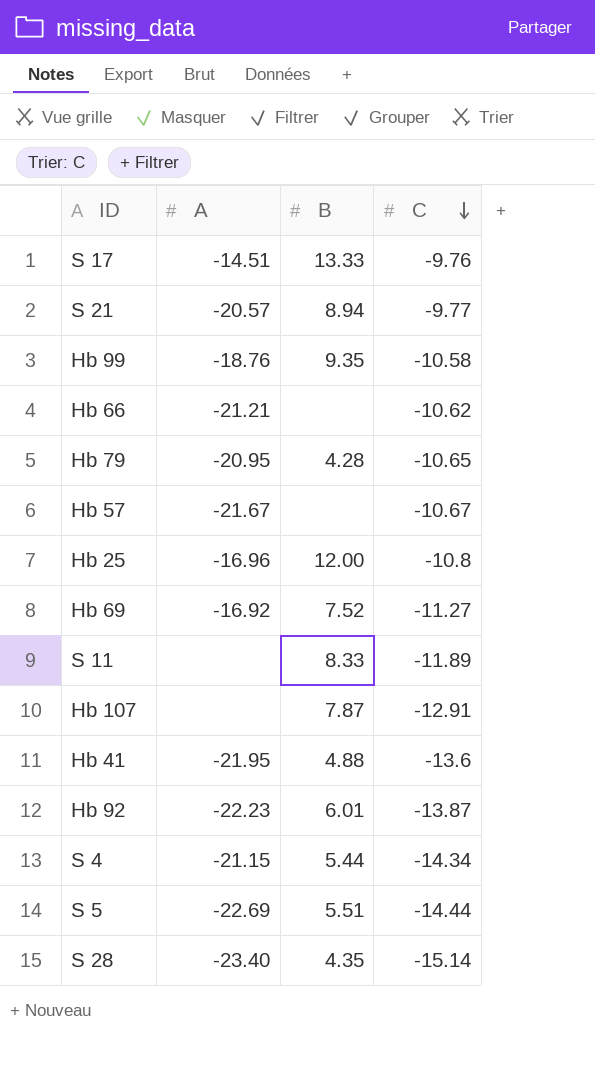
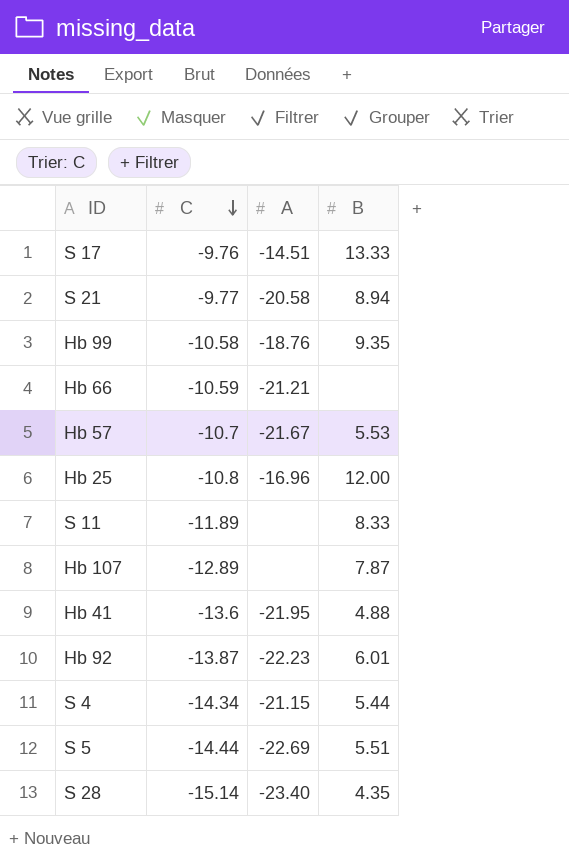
column C | position: 4 -> 2
row Hb 79: -20.95 | 4.28 | -10.65 -> none
row Hb 69: -16.92 | 7.52 | -11.27 -> none
S 21 | A: -20.57 -> -20.58
Hb 66 | C: -10.62 -> -10.59
Hb 57 | C: -10.67 -> -10.7
Hb 57 | B: none -> 5.53
Hb 107 | C: -12.91 -> -12.89

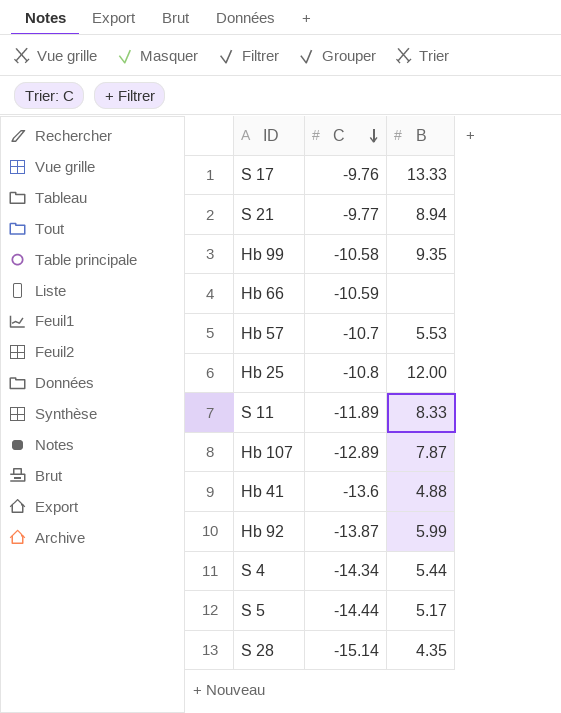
column A | position: 3 -> none
Hb 92 | B: 6.01 -> 5.99
S 5 | B: 5.51 -> 5.17

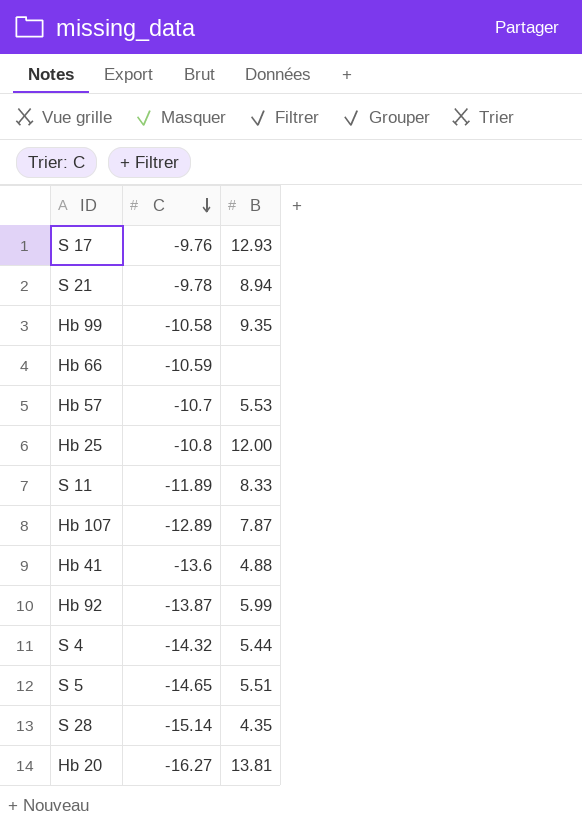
S 17 | B: 13.33 -> 12.93
S 21 | C: -9.77 -> -9.78
S 4 | C: -14.34 -> -14.32
S 5 | C: -14.44 -> -14.65
S 5 | B: 5.17 -> 5.51
row Hb 20: none -> -16.27 | 13.81

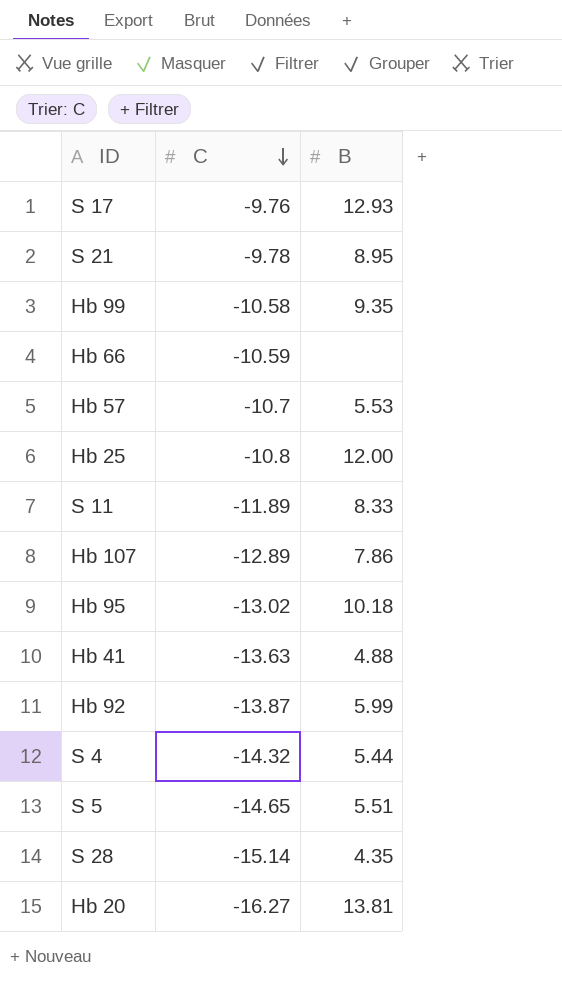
S 21 | B: 8.94 -> 8.95
Hb 107 | B: 7.87 -> 7.86
row Hb 95: none -> -13.02 | 10.18
Hb 41 | C: -13.6 -> -13.63

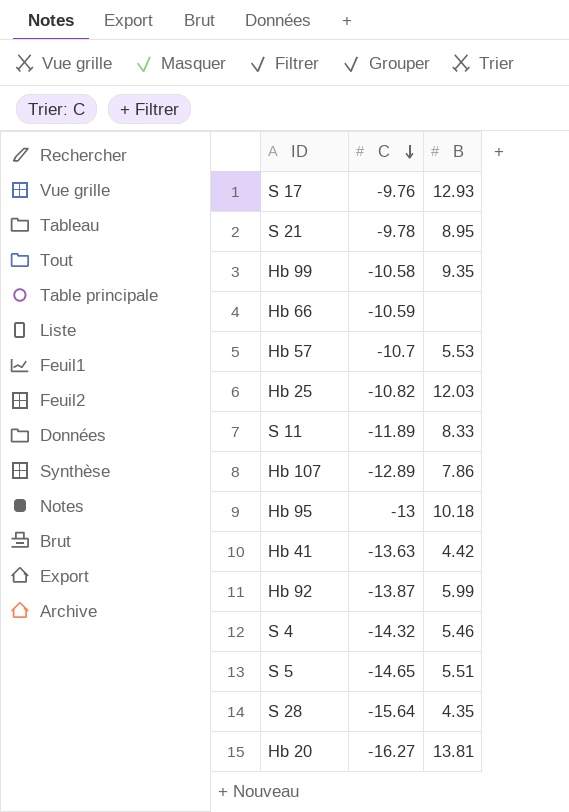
Hb 25 | C: -10.8 -> -10.82
Hb 25 | B: 12.00 -> 12.03
Hb 95 | C: -13.02 -> -13
Hb 41 | B: 4.88 -> 4.42
S 4 | B: 5.44 -> 5.46
S 28 | C: -15.14 -> -15.64

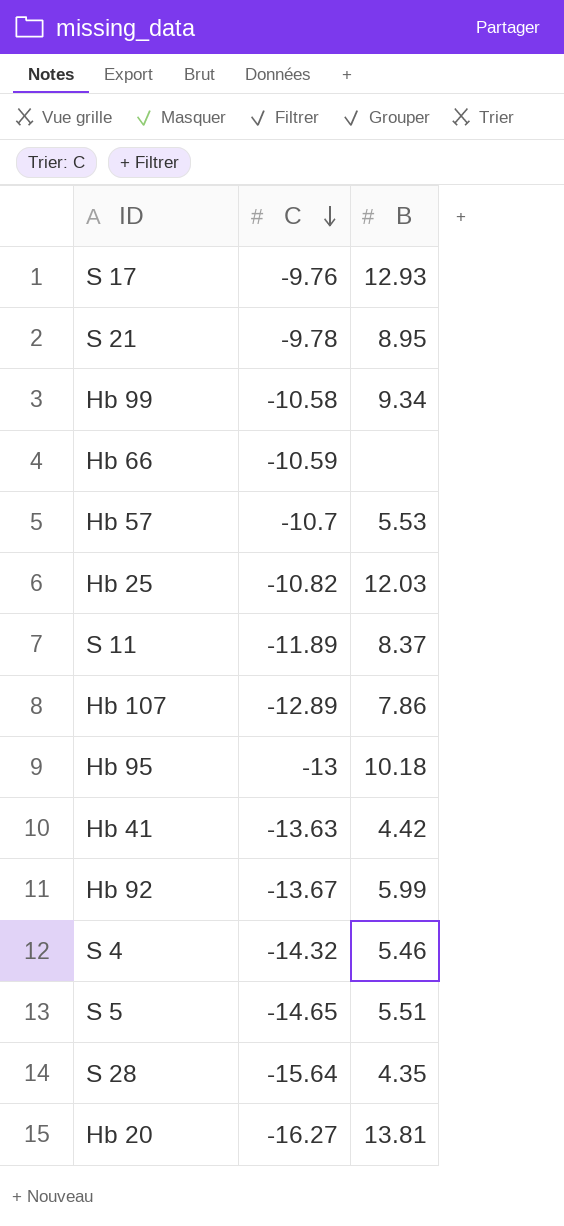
Hb 99 | B: 9.35 -> 9.34
S 11 | B: 8.33 -> 8.37
Hb 92 | C: -13.87 -> -13.67

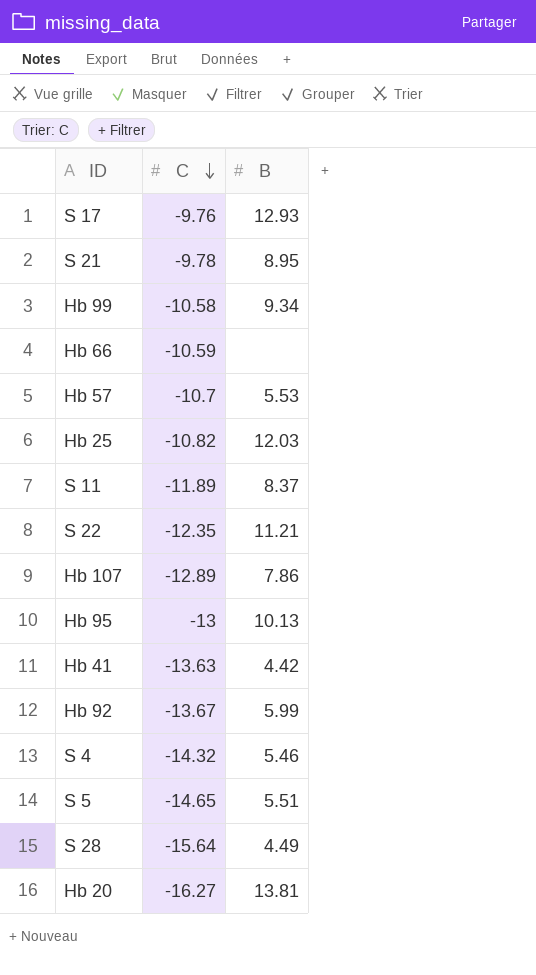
row S 22: none -> -12.35 | 11.21
Hb 95 | B: 10.18 -> 10.13
S 28 | B: 4.35 -> 4.49

